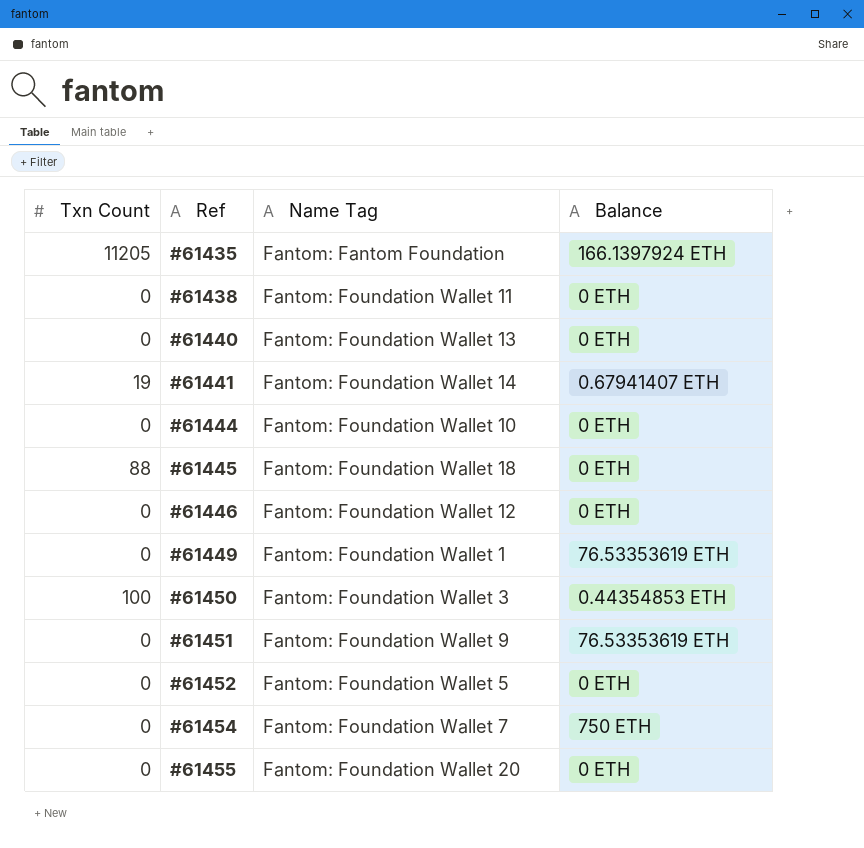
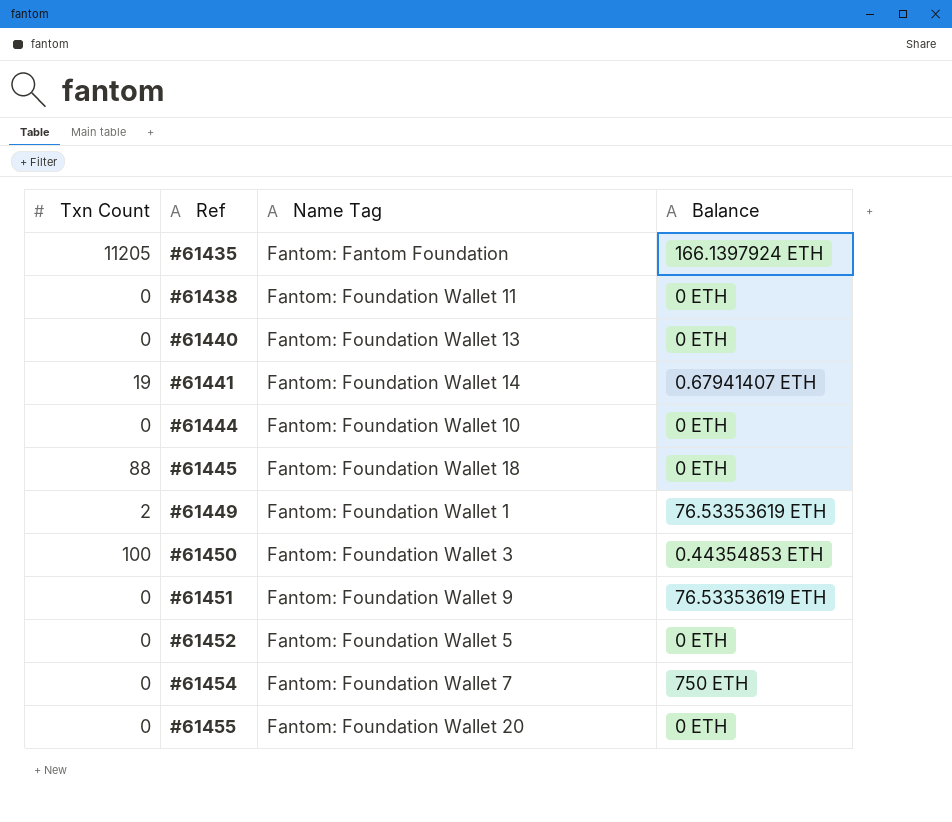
row #61446: 0 | Fantom: Foundation Wallet 12 | 0 ETH -> none
#61449 | Txn Count: 0 -> 2

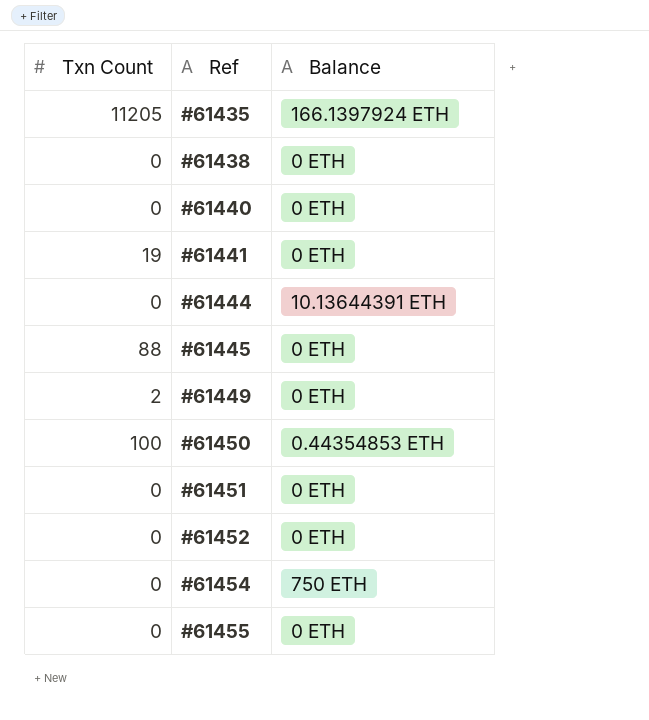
column Name Tag | position: 3 -> none
#61441 | Balance: 0.67941407 ETH -> 0 ETH
#61444 | Balance: 0 ETH -> 10.13644391 ETH
#61449 | Balance: 76.53353619 ETH -> 0 ETH
#61451 | Balance: 76.53353619 ETH -> 0 ETH

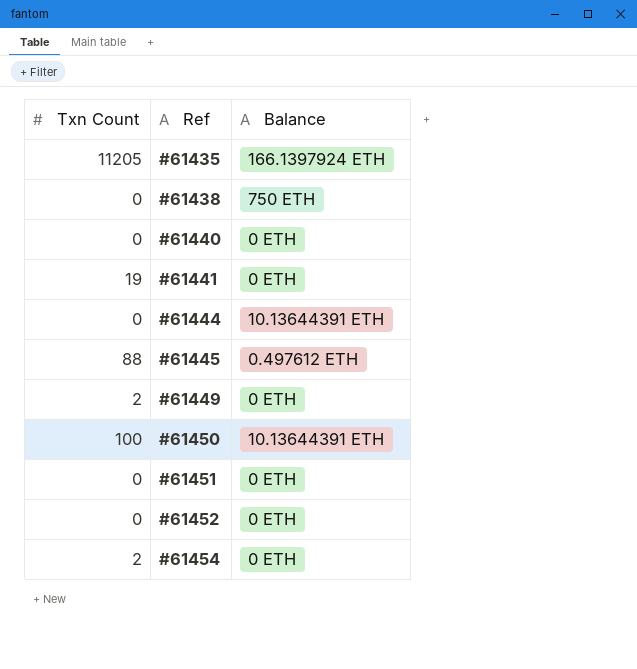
row #61455: 0 | 0 ETH -> none
#61438 | Balance: 0 ETH -> 750 ETH
#61445 | Balance: 0 ETH -> 0.497612 ETH
#61450 | Balance: 0.44354853 ETH -> 10.13644391 ETH
#61454 | Txn Count: 0 -> 2
#61454 | Balance: 750 ETH -> 0 ETH

